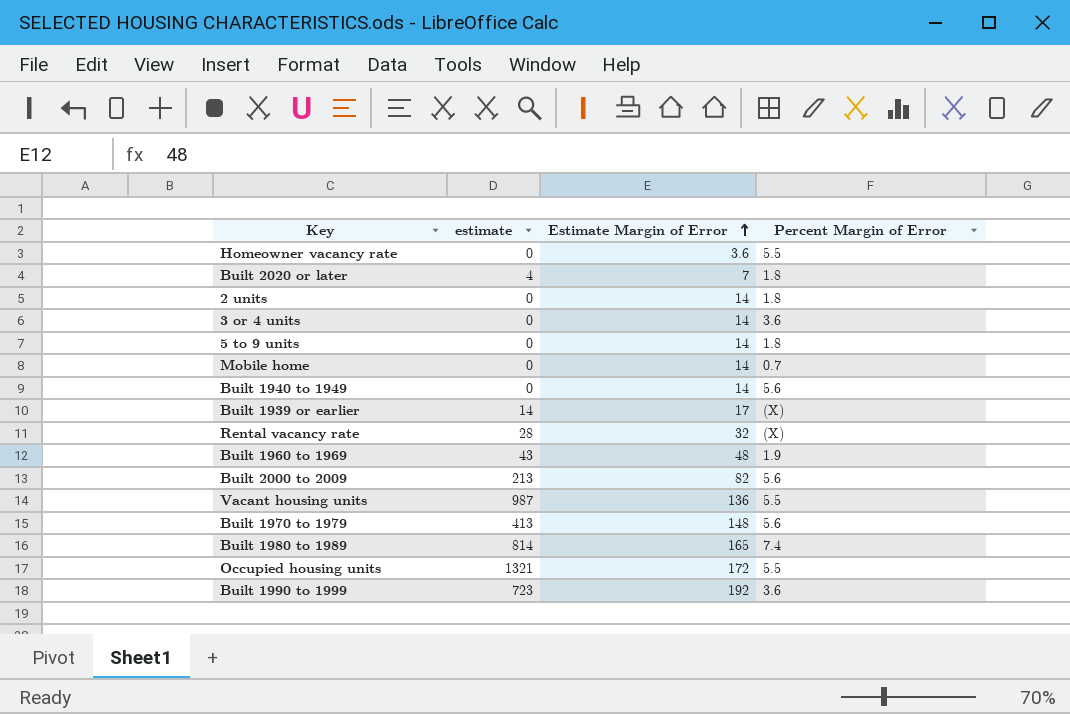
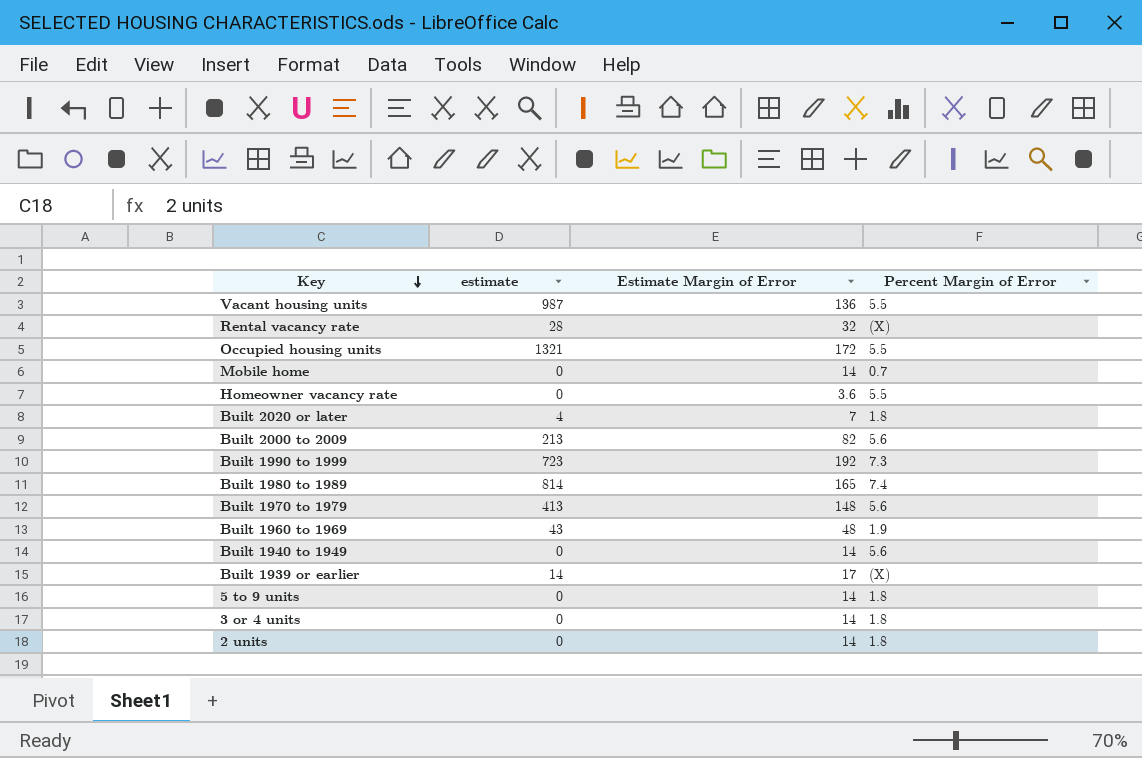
row order: Estimate Margin of Error ascending -> Key descending
Built 1990 to 1999 | Percent Margin of Error: 3.6 -> 7.3
3 or 4 units | Percent Margin of Error: 3.6 -> 1.8

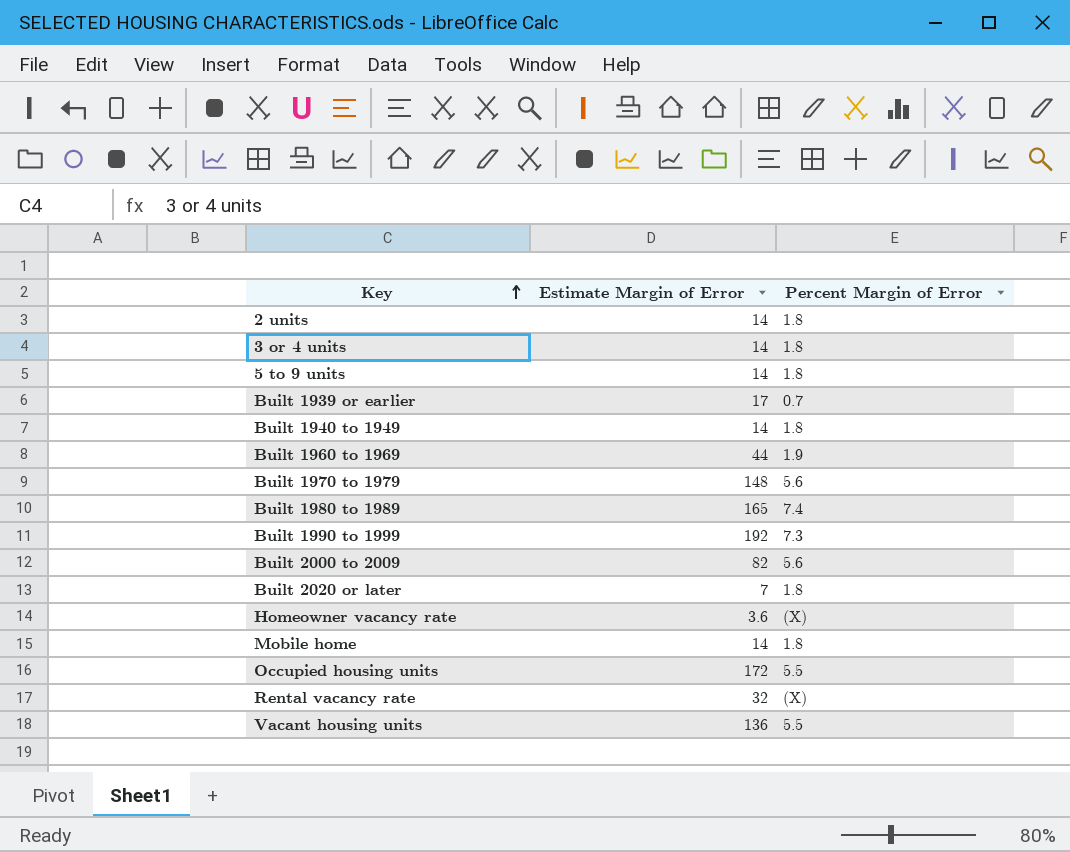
row order: Key descending -> Key ascending
column estimate | position: 2 -> none
Built 1939 or earlier | Percent Margin of Error: (X) -> 0.7
Built 1940 to 1949 | Percent Margin of Error: 5.6 -> 1.8
Built 1960 to 1969 | Estimate Margin of Error: 48 -> 44
Homeowner vacancy rate | Percent Margin of Error: 5.5 -> (X)
Mobile home | Percent Margin of Error: 0.7 -> 1.8

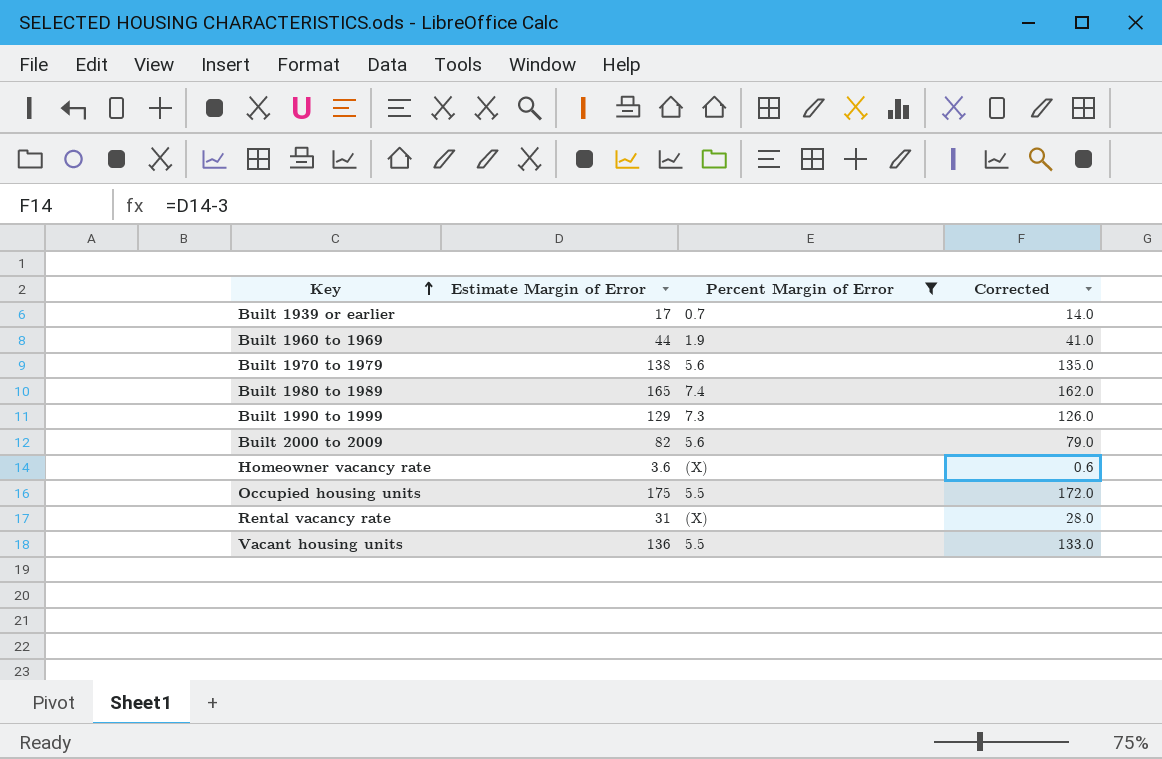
filter: none -> Percent Margin of Error != 1.8
column Corrected | formula: none -> [Estimate Margin of Error] - 3
Built 1970 to 1979 | Estimate Margin of Error: 148 -> 138
Built 1990 to 1999 | Estimate Margin of Error: 192 -> 129
Occupied housing units | Estimate Margin of Error: 172 -> 175
Rental vacancy rate | Estimate Margin of Error: 32 -> 31

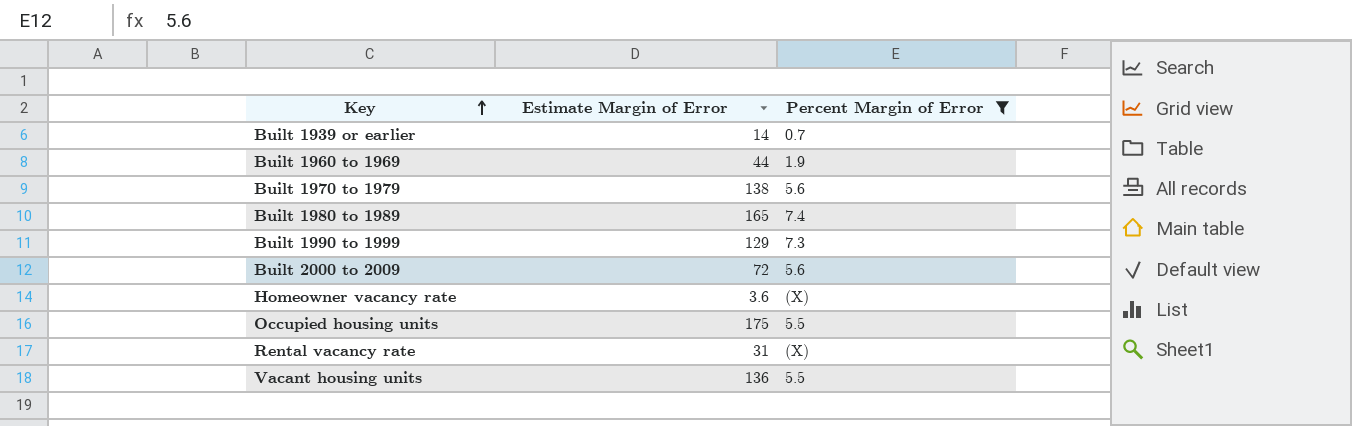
column Corrected | formula: [Estimate Margin of Error] - 3 -> none
Built 1939 or earlier | Estimate Margin of Error: 17 -> 14
Built 2000 to 2009 | Estimate Margin of Error: 82 -> 72

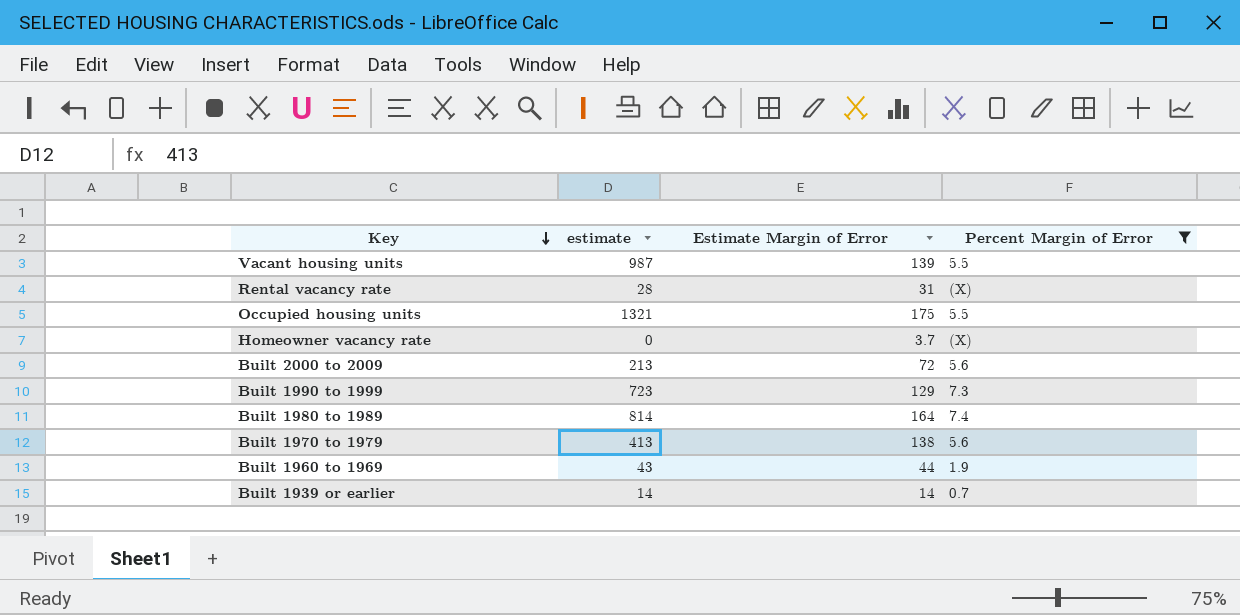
row order: Key ascending -> Key descending
column estimate | position: none -> 2
Vacant housing units | Estimate Margin of Error: 136 -> 139
Homeowner vacancy rate | Estimate Margin of Error: 3.6 -> 3.7
Built 1980 to 1989 | Estimate Margin of Error: 165 -> 164

